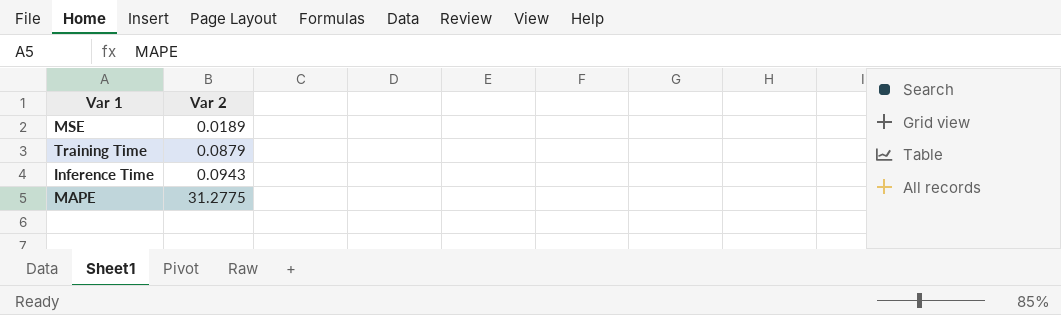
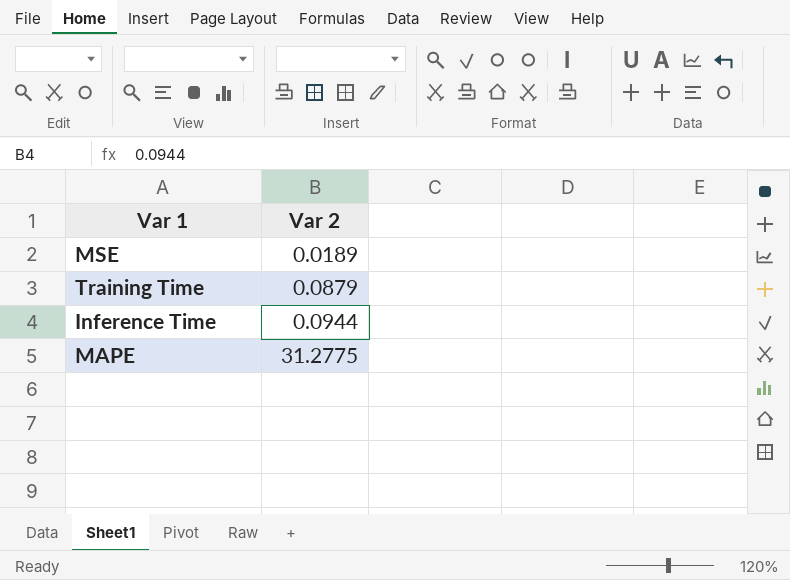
Inference Time | Var 2: 0.0943 -> 0.0944

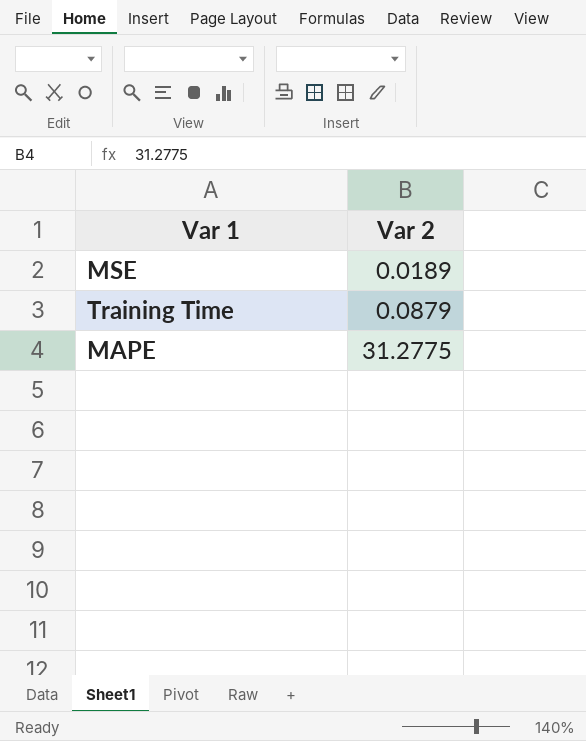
row Inference Time: 0.0944 -> none

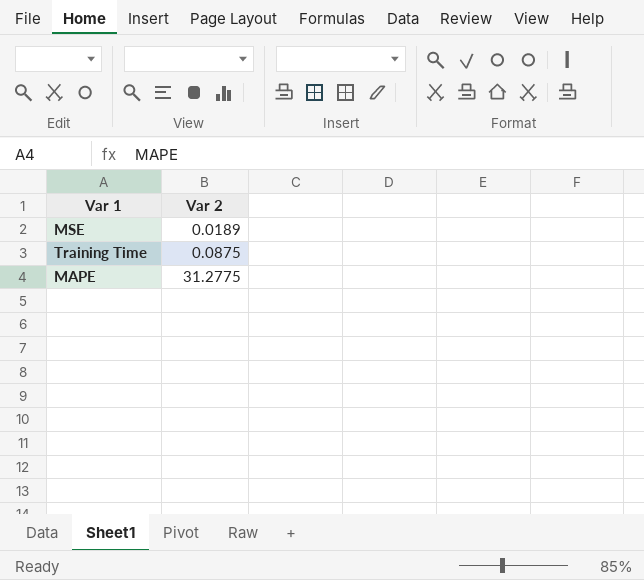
Training Time | Var 2: 0.0879 -> 0.0875

